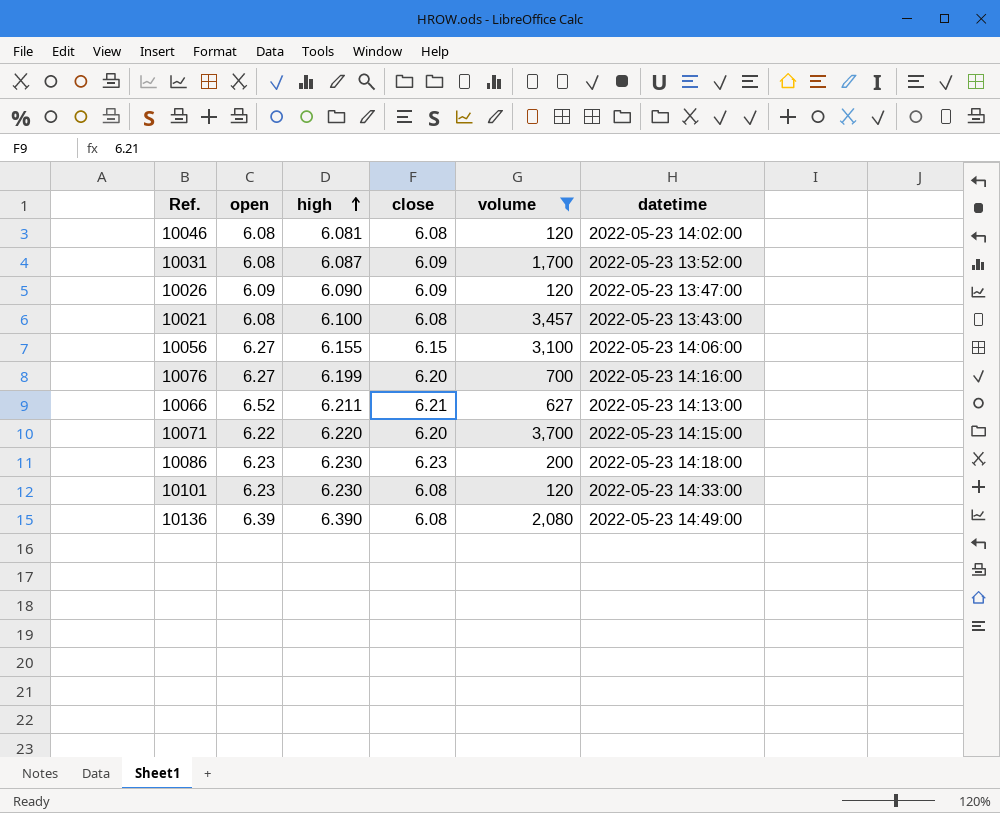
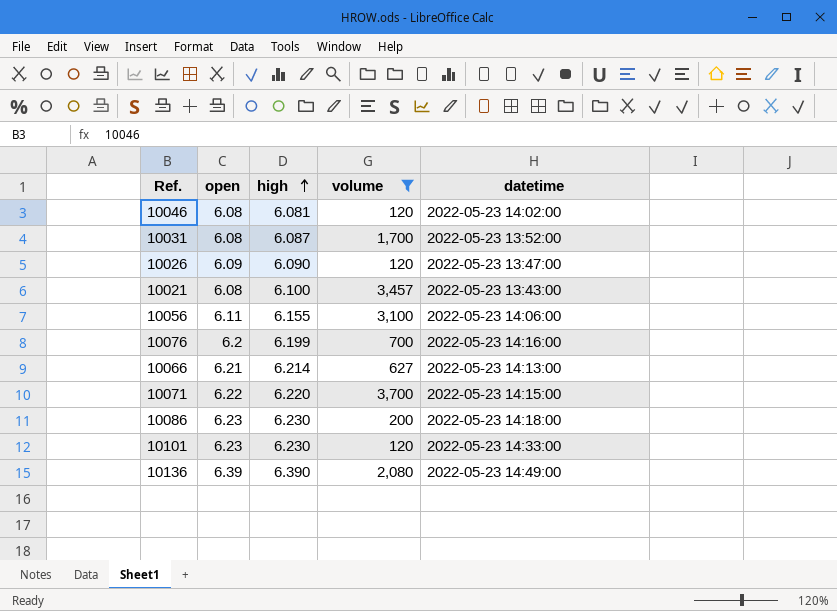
column close | position: 4 -> none
10056 | open: 6.27 -> 6.11
10076 | open: 6.27 -> 6.2
10066 | open: 6.52 -> 6.21
10066 | high: 6.211 -> 6.214

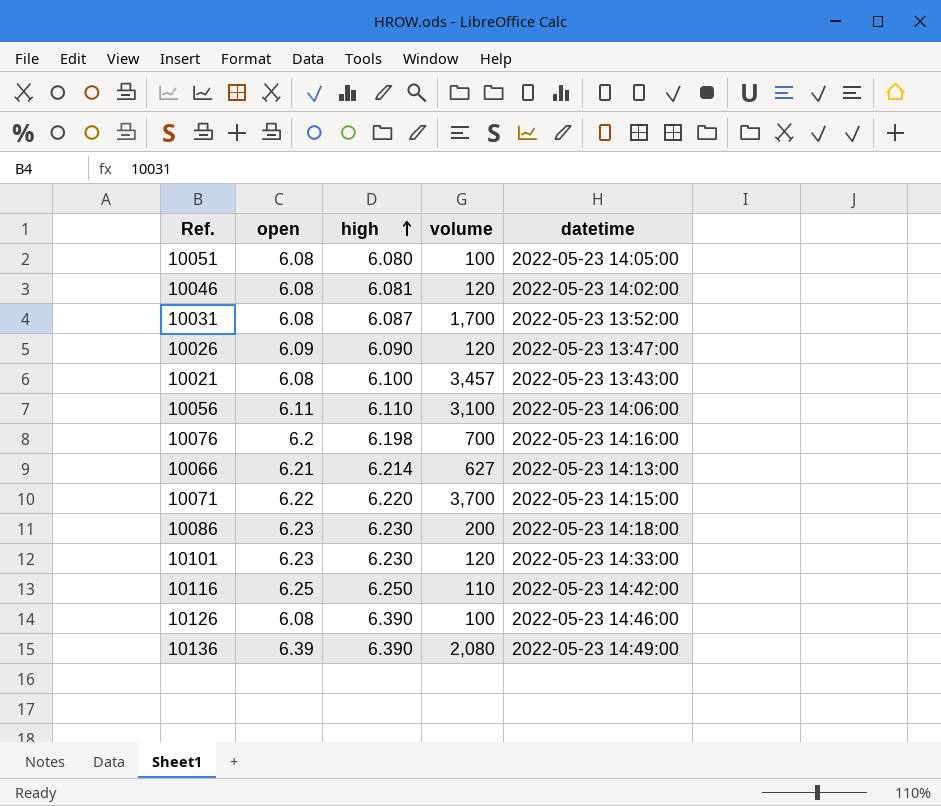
filter: volume >= 120 -> none
10056 | high: 6.155 -> 6.110
10076 | high: 6.199 -> 6.198

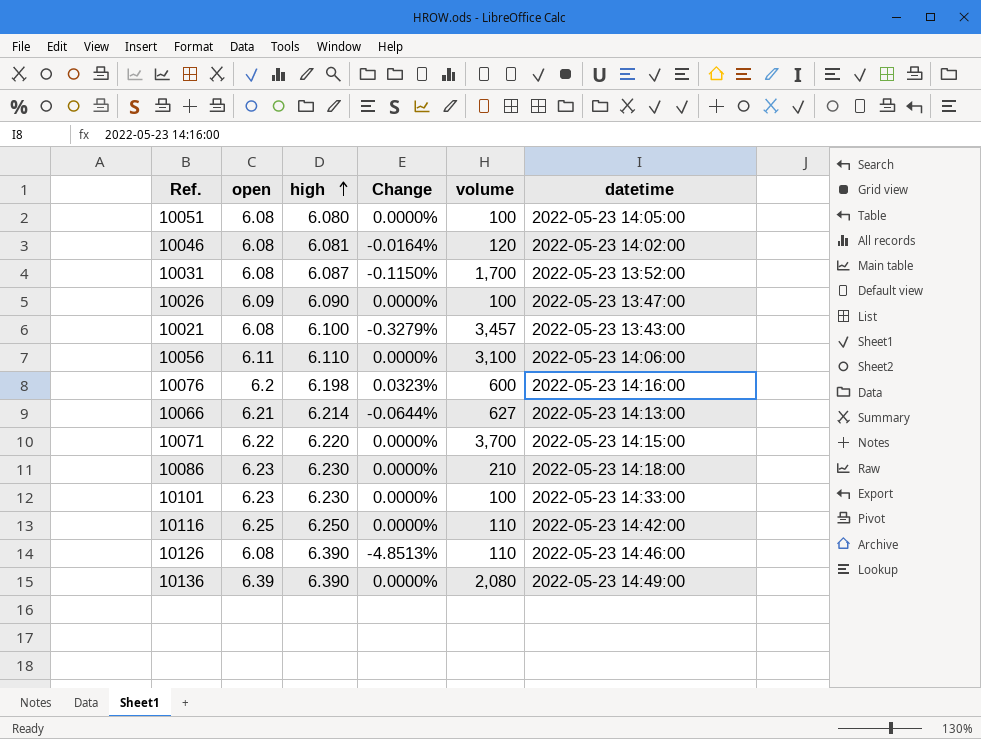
column Change | formula: none -> ([open] - [high]) / [high]
10026 | volume: 120 -> 100
10076 | volume: 700 -> 600
10086 | volume: 200 -> 210
10101 | volume: 120 -> 100
10126 | volume: 100 -> 110

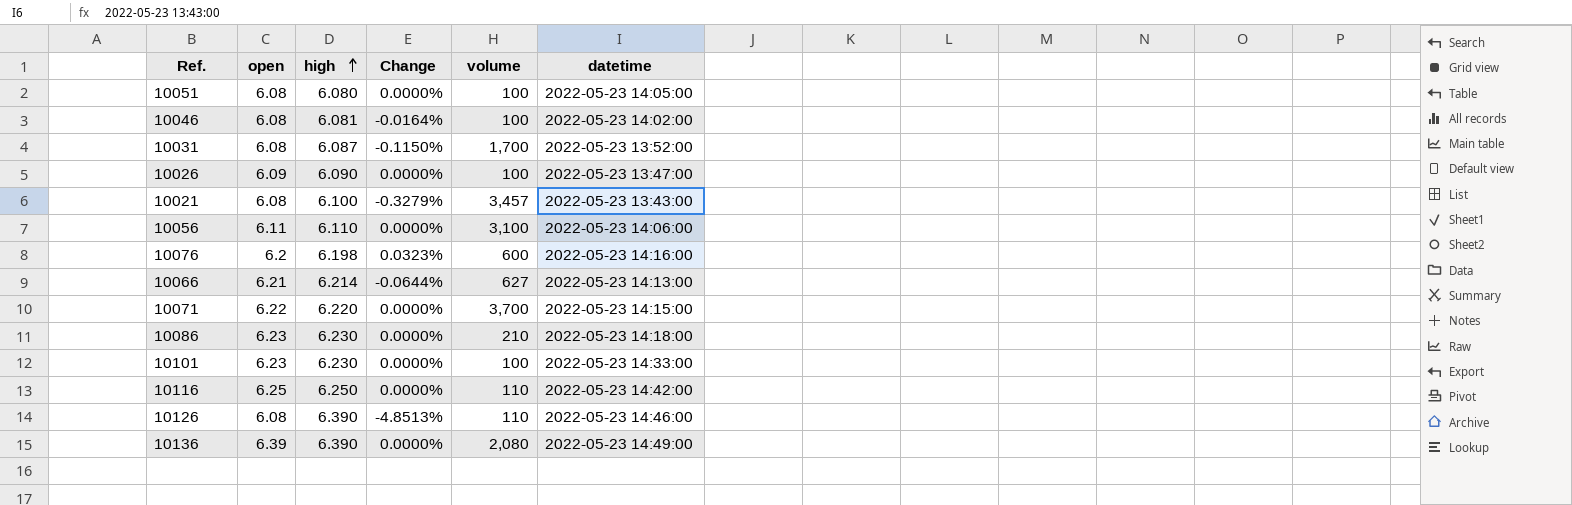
10046 | volume: 120 -> 100

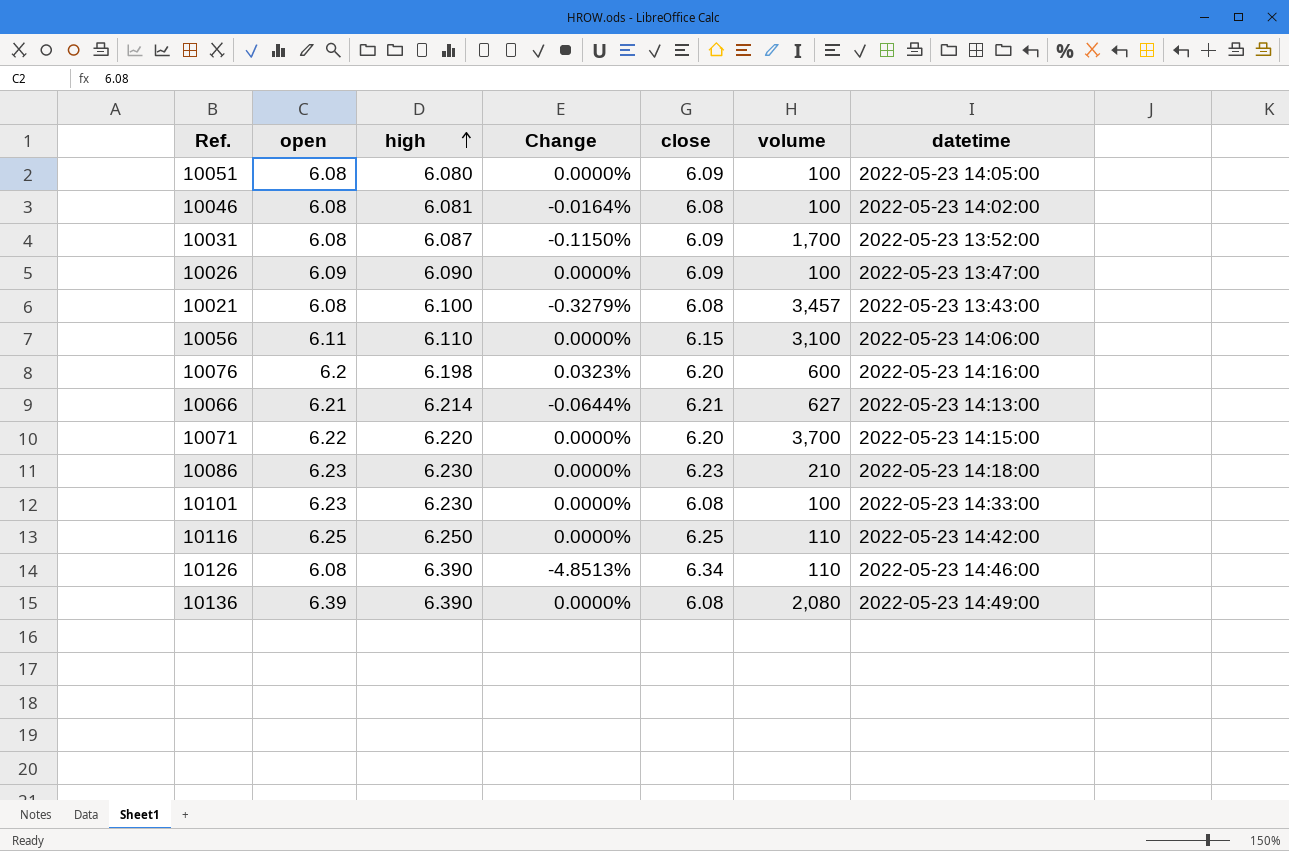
column close | position: none -> 5

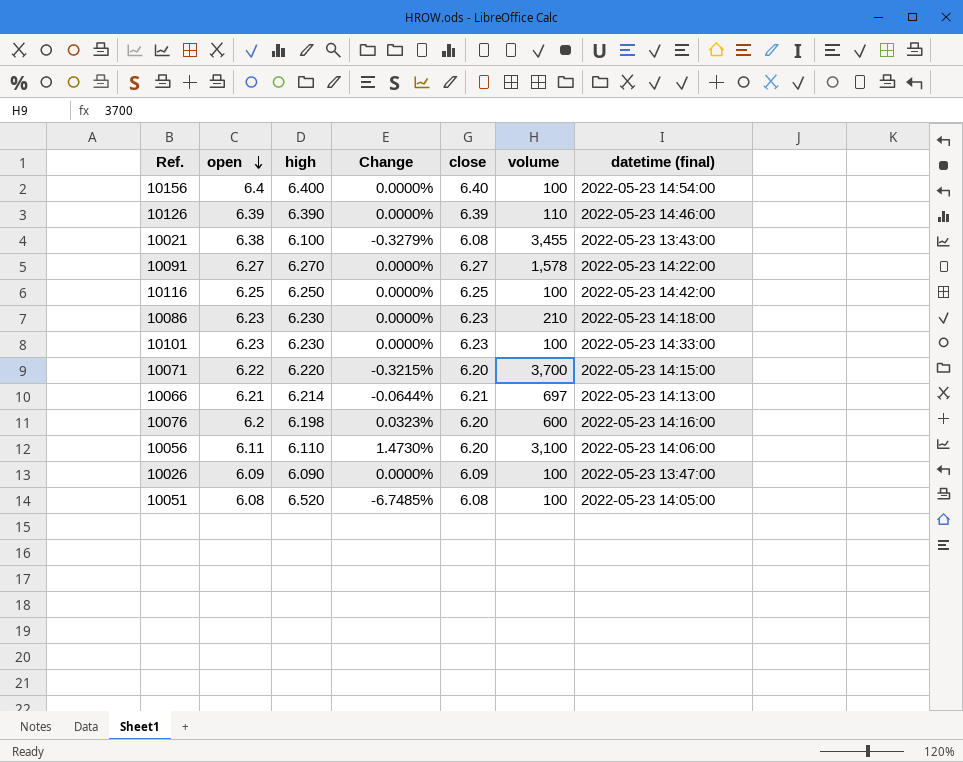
row order: high ascending -> open descending
column Change | formula: ([open] - [high]) / [high] -> ([close] - [high]) / [high]
column name: datetime -> datetime (final)
row 10046: 6.08 | 6.081 | -0.0164% | 6.08 | 100 | 2022-05-23 14:02:00 -> none
row 10031: 6.08 | 6.087 | -0.1150% | 6.09 | 1,700 | 2022-05-23 13:52:00 -> none
row 10136: 6.39 | 6.390 | 0.0000% | 6.08 | 2,080 | 2022-05-23 14:49:00 -> none
row 10156: none -> 6.4 | 6.400 | 0.0000% | 6.40 | 100 | 2022-05-23 14:54:00
10126 | open: 6.08 -> 6.39
10126 | close: 6.34 -> 6.39
10021 | open: 6.08 -> 6.38
10021 | volume: 3,457 -> 3,455
row 10091: none -> 6.27 | 6.270 | 0.0000% | 6.27 | 1,578 | 2022-05-23 14:22:00
10116 | volume: 110 -> 100
10101 | close: 6.08 -> 6.23
10066 | volume: 627 -> 697
10056 | close: 6.15 -> 6.20
10051 | high: 6.080 -> 6.520
10051 | close: 6.09 -> 6.08

